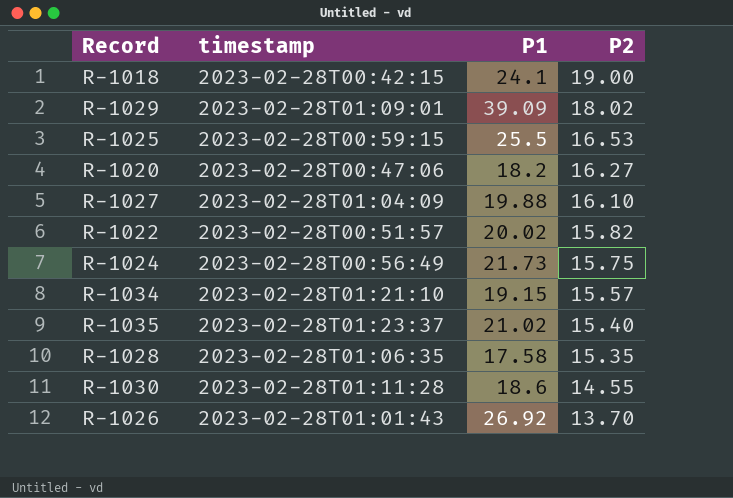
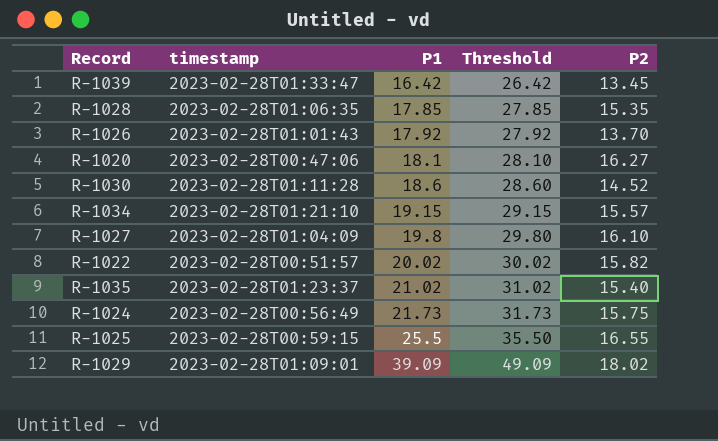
row order: P2 descending -> P1 ascending
column Threshold | formula: none -> [P1] + 10
row R-1018: 2023-02-28T00:42:15 | 24.1 | 19.00 -> none
row R-1039: none -> 2023-02-28T01:33:47 | 16.42 | 26.42 | 13.45
R-1028 | P1: 17.58 -> 17.85
R-1026 | P1: 26.92 -> 17.92
R-1020 | P1: 18.2 -> 18.1
R-1030 | P2: 14.55 -> 14.52
R-1027 | P1: 19.88 -> 19.8
R-1025 | P2: 16.53 -> 16.55

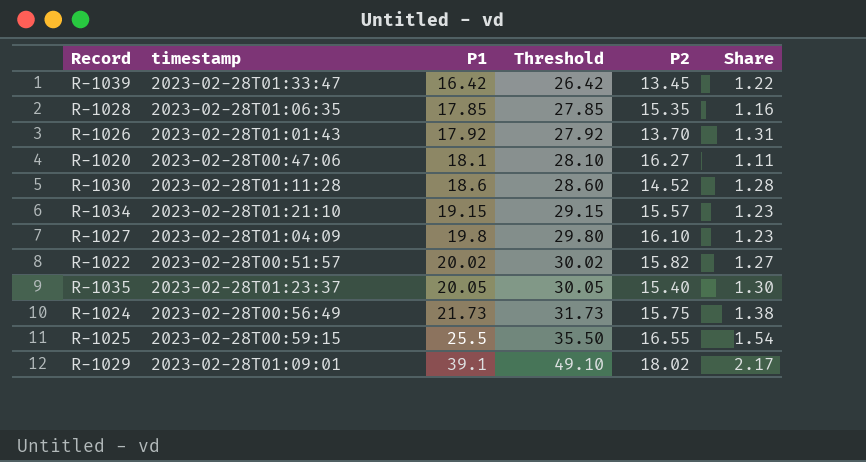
column Share | formula: none -> [P1] / [P2]
R-1035 | P1: 21.02 -> 20.05
R-1035 | Threshold: 31.02 -> 30.05
R-1029 | P1: 39.09 -> 39.1
R-1029 | Threshold: 49.09 -> 49.10

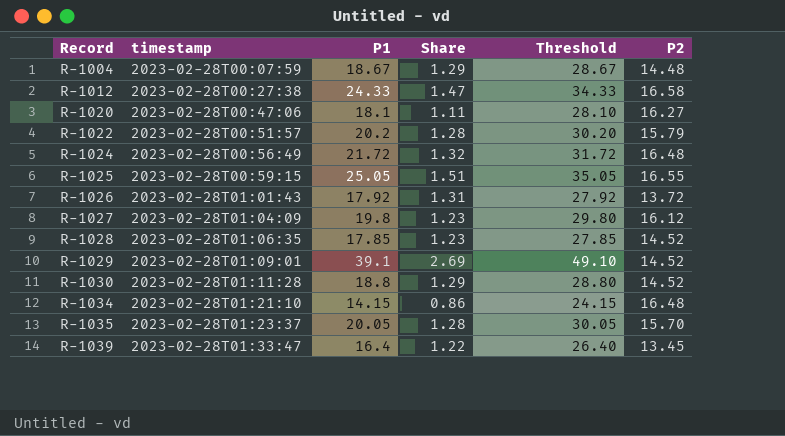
row order: P1 ascending -> Record ascending
column Share | position: 6 -> 4
row R-1004: none -> 2023-02-28T00:07:59 | 18.67 | 1.29 | 28.67 | 14.48
row R-1012: none -> 2023-02-28T00:27:38 | 24.33 | 1.47 | 34.33 | 16.58
R-1022 | P1: 20.02 -> 20.2
R-1022 | Share: 1.27 -> 1.28
R-1022 | Threshold: 30.02 -> 30.20
R-1022 | P2: 15.82 -> 15.79
R-1024 | P1: 21.73 -> 21.72
R-1024 | Share: 1.38 -> 1.32
R-1024 | Threshold: 31.73 -> 31.72
R-1024 | P2: 15.75 -> 16.48
R-1025 | P1: 25.5 -> 25.05
R-1025 | Share: 1.54 -> 1.51
R-1025 | Threshold: 35.50 -> 35.05
R-1026 | P2: 13.70 -> 13.72
R-1027 | P2: 16.10 -> 16.12
R-1028 | Share: 1.16 -> 1.23
R-1028 | P2: 15.35 -> 14.52
R-1029 | Share: 2.17 -> 2.69
R-1029 | P2: 18.02 -> 14.52
R-1030 | P1: 18.6 -> 18.8
R-1030 | Share: 1.28 -> 1.29
R-1030 | Threshold: 28.60 -> 28.80
R-1034 | P1: 19.15 -> 14.15
R-1034 | Share: 1.23 -> 0.86
R-1034 | Threshold: 29.15 -> 24.15
R-1034 | P2: 15.57 -> 16.48
R-1035 | Share: 1.30 -> 1.28
R-1035 | P2: 15.40 -> 15.70
R-1039 | P1: 16.42 -> 16.4
R-1039 | Threshold: 26.42 -> 26.40

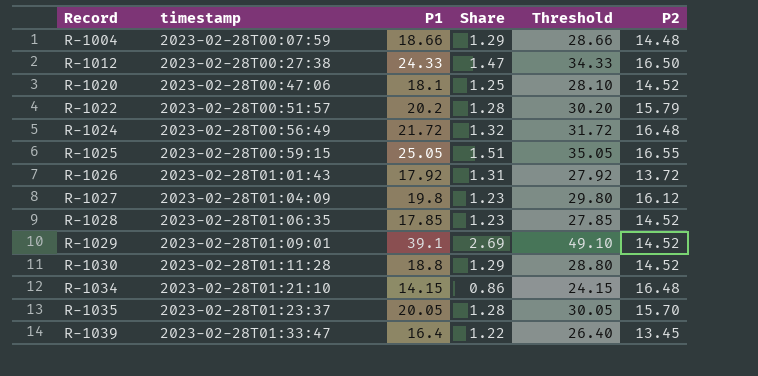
R-1004 | P1: 18.67 -> 18.66
R-1004 | Threshold: 28.67 -> 28.66
R-1012 | P2: 16.58 -> 16.50
R-1020 | Share: 1.11 -> 1.25
R-1020 | P2: 16.27 -> 14.52

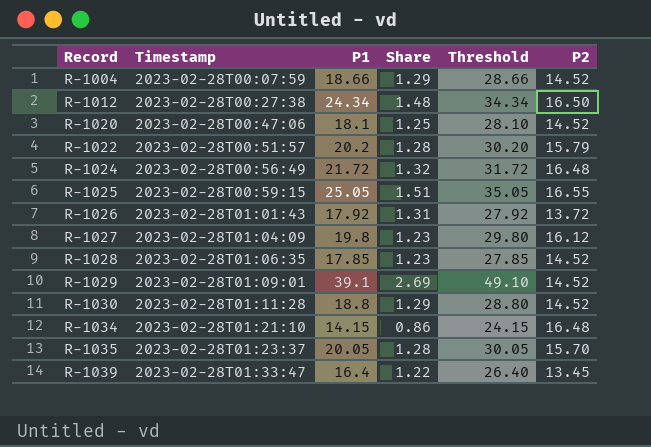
column name: timestamp -> Timestamp
R-1004 | P2: 14.48 -> 14.52
R-1012 | P1: 24.33 -> 24.34
R-1012 | Share: 1.47 -> 1.48
R-1012 | Threshold: 34.33 -> 34.34

